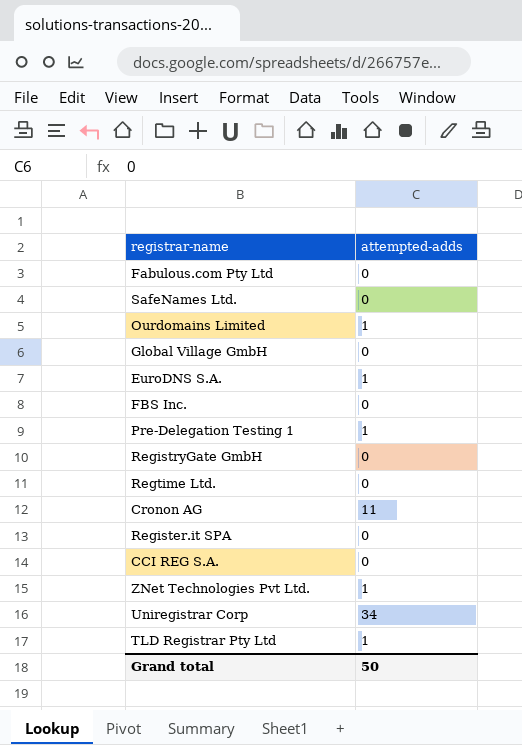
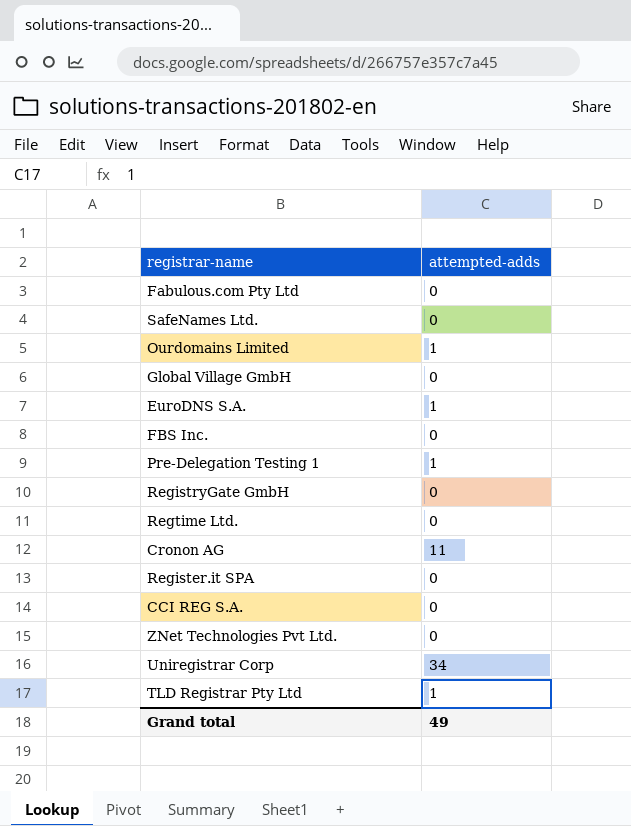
ZNet Technologies Pvt Ltd. | attempted-adds: 1 -> 0
Grand total | attempted-adds: 50 -> 49

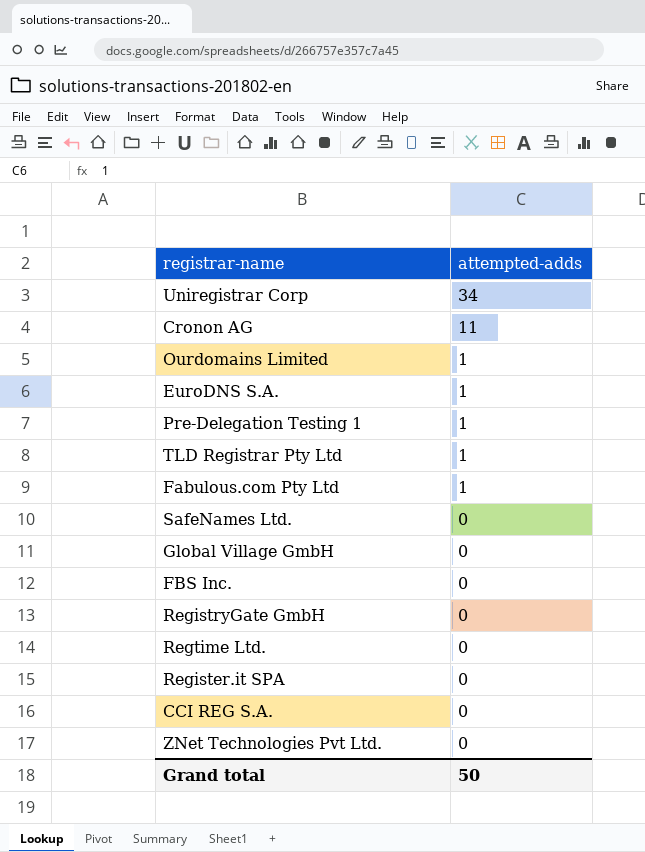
row order: none -> attempted-adds descending
Fabulous.com Pty Ltd | attempted-adds: 0 -> 1
Grand total | attempted-adds: 49 -> 50

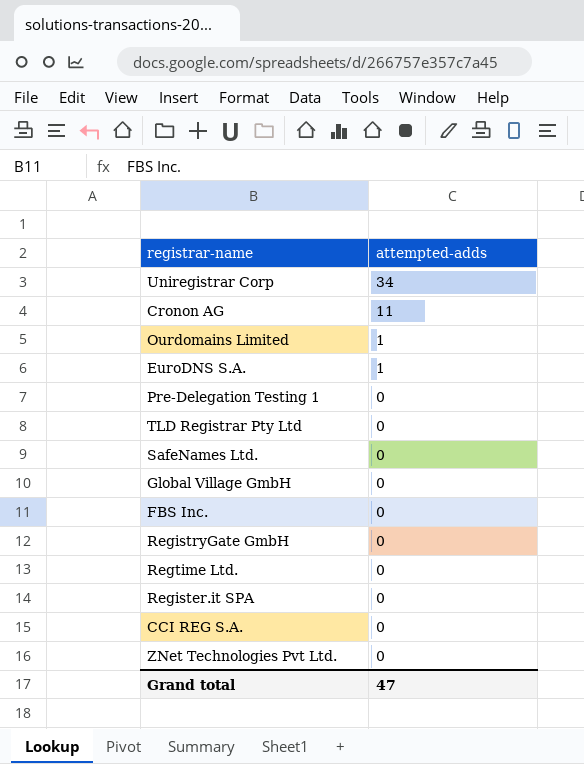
row Fabulous.com Pty Ltd: 1 -> none
Pre-Delegation Testing 1 | attempted-adds: 1 -> 0
TLD Registrar Pty Ltd | attempted-adds: 1 -> 0
Grand total | attempted-adds: 50 -> 47

